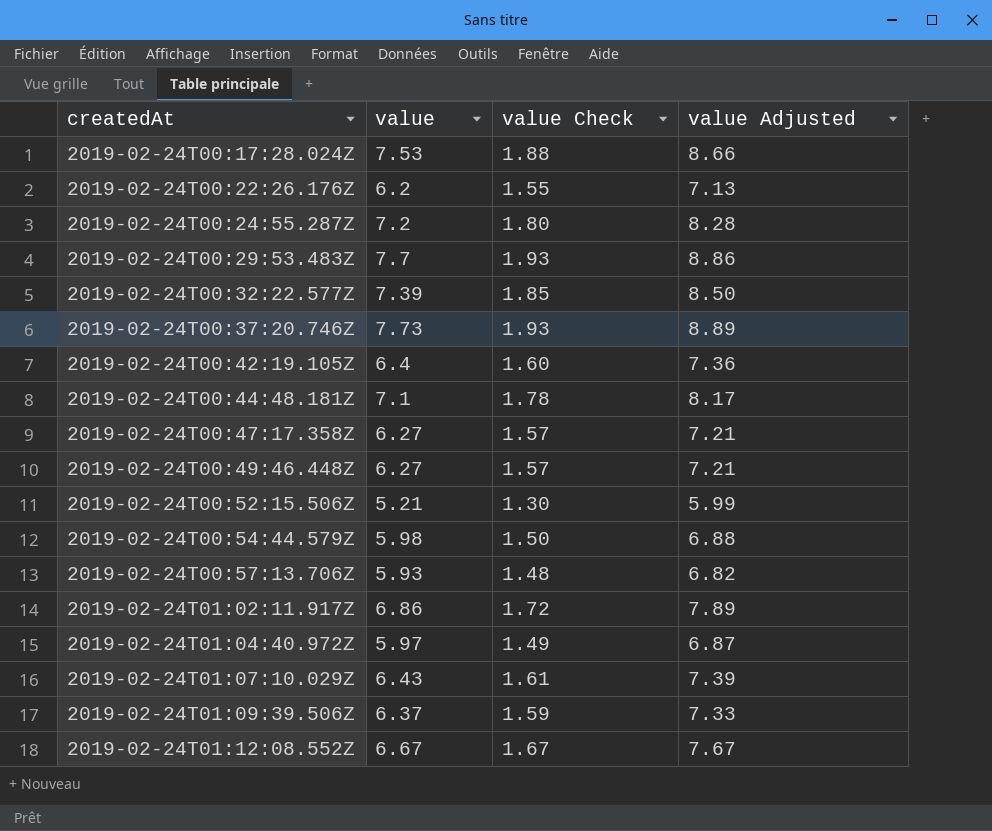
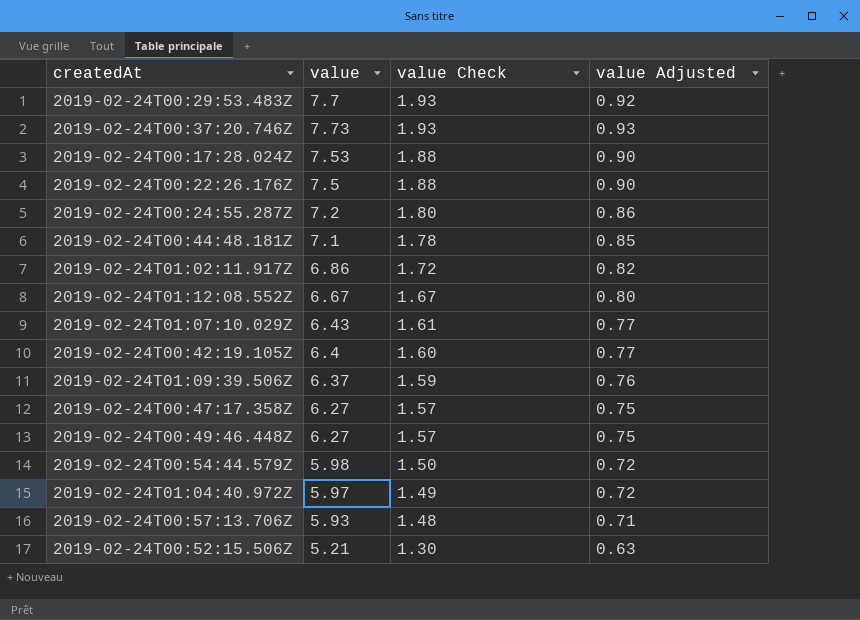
row order: createdAt ascending -> value Check descending
column value Adjusted | formula: [value] * 1.15 -> [value] * 0.12
row 2019-02-24T00:32:22.577Z: 7.39 | 1.85 | 8.50 -> none
2019-02-24T00:22:26.176Z | value: 6.2 -> 7.5
2019-02-24T00:22:26.176Z | value Check: 1.55 -> 1.88

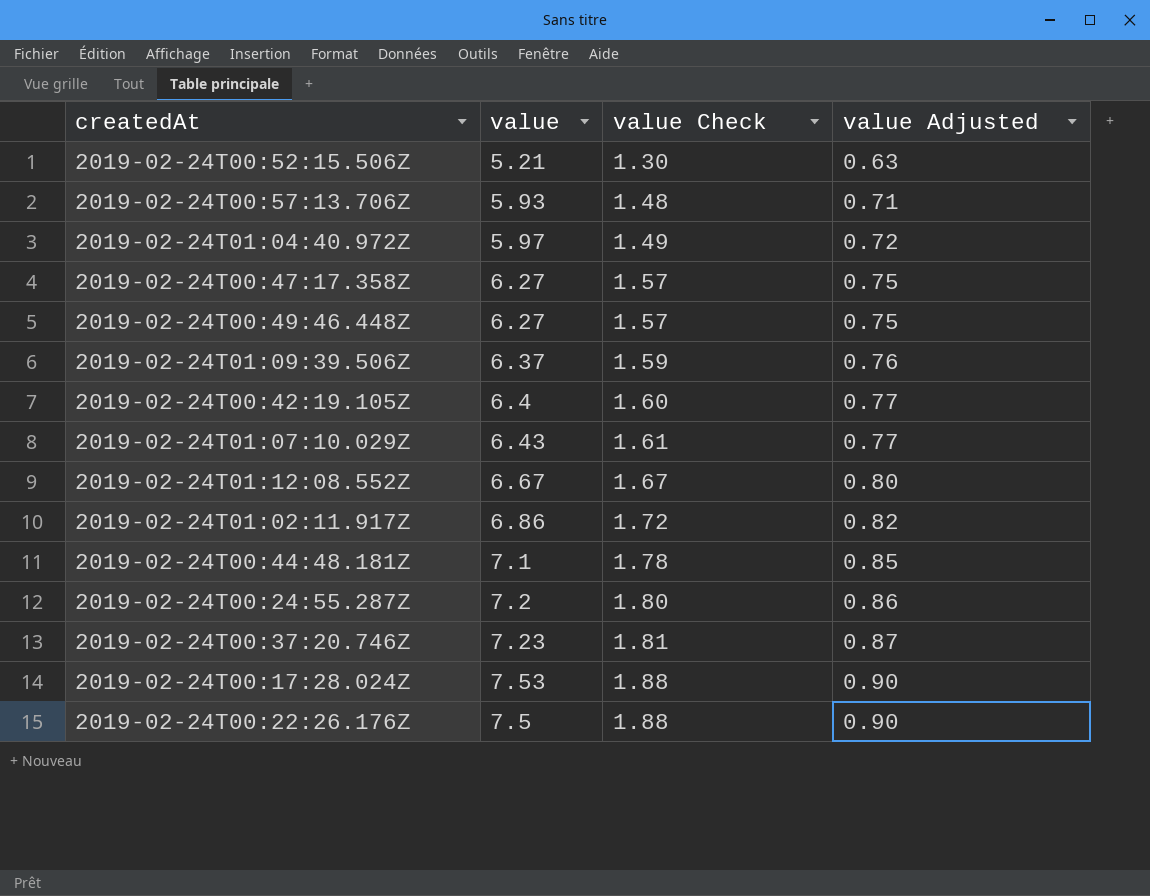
row order: value Check descending -> value Check ascending
row 2019-02-24T00:29:53.483Z: 7.7 | 1.93 | 0.92 -> none
row 2019-02-24T00:54:44.579Z: 5.98 | 1.50 | 0.72 -> none
2019-02-24T00:37:20.746Z | value: 7.73 -> 7.23
2019-02-24T00:37:20.746Z | value Check: 1.93 -> 1.81
2019-02-24T00:37:20.746Z | value Adjusted: 0.93 -> 0.87

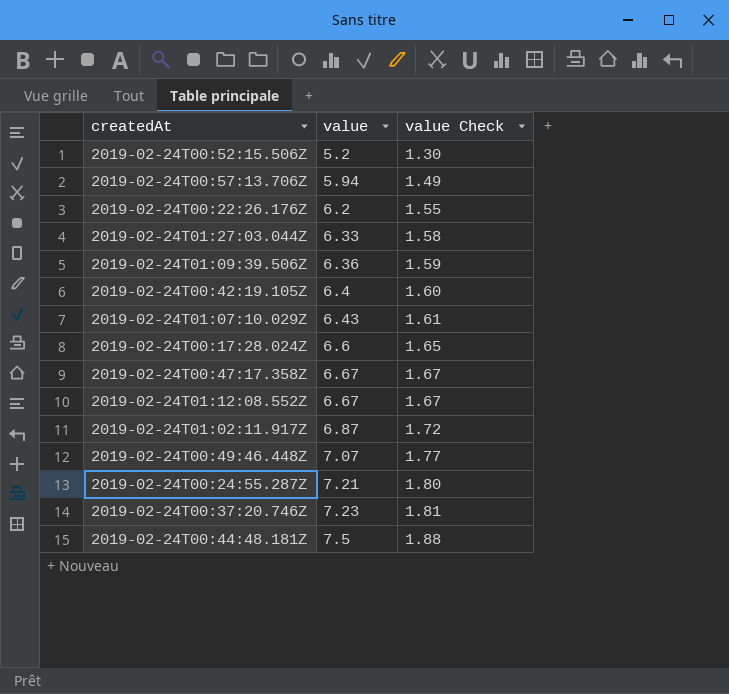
row order: value Check ascending -> value ascending
column value Adjusted | formula: [value] * 0.12 -> none
row 2019-02-24T01:04:40.972Z: 5.97 | 1.49 | 0.72 -> none
2019-02-24T00:52:15.506Z | value: 5.21 -> 5.2
2019-02-24T00:57:13.706Z | value: 5.93 -> 5.94
2019-02-24T00:57:13.706Z | value Check: 1.48 -> 1.49
2019-02-24T00:22:26.176Z | value: 7.5 -> 6.2
2019-02-24T00:22:26.176Z | value Check: 1.88 -> 1.55
row 2019-02-24T01:27:03.044Z: none -> 6.33 | 1.58
2019-02-24T01:09:39.506Z | value: 6.37 -> 6.36
2019-02-24T00:17:28.024Z | value: 7.53 -> 6.6
2019-02-24T00:17:28.024Z | value Check: 1.88 -> 1.65
2019-02-24T00:47:17.358Z | value: 6.27 -> 6.67
2019-02-24T00:47:17.358Z | value Check: 1.57 -> 1.67
2019-02-24T01:02:11.917Z | value: 6.86 -> 6.87
2019-02-24T00:49:46.448Z | value: 6.27 -> 7.07
2019-02-24T00:49:46.448Z | value Check: 1.57 -> 1.77
2019-02-24T00:24:55.287Z | value: 7.2 -> 7.21
2019-02-24T00:44:48.181Z | value: 7.1 -> 7.5
2019-02-24T00:44:48.181Z | value Check: 1.78 -> 1.88

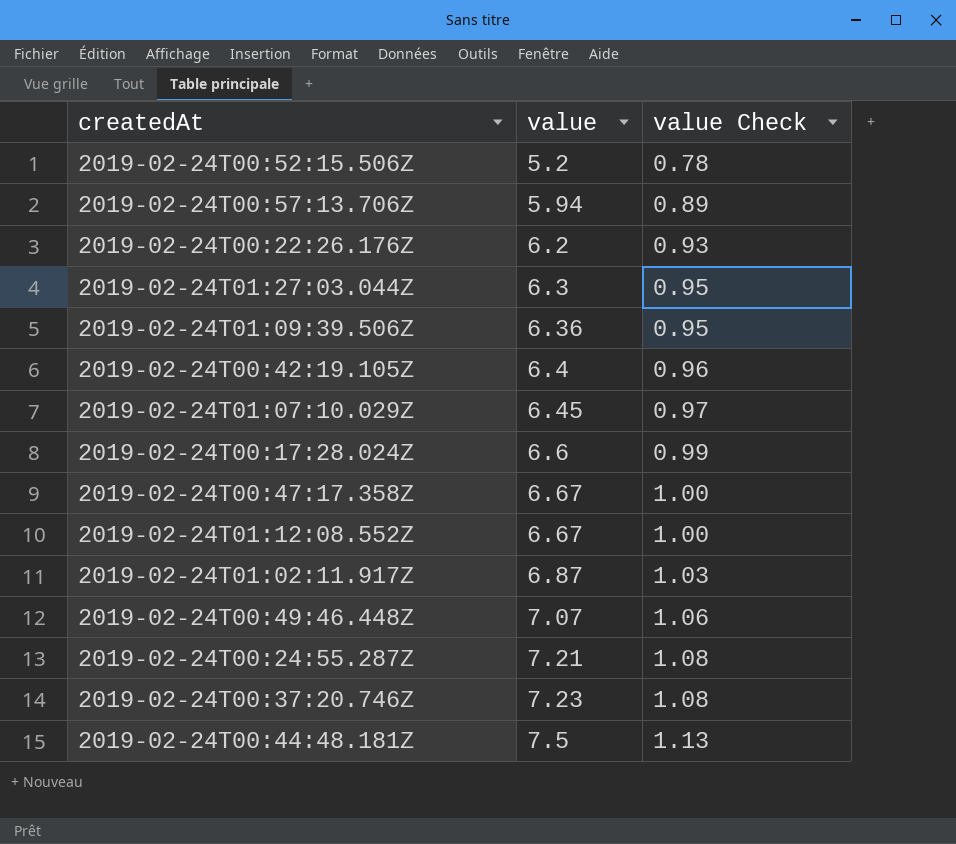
column value Check | formula: [value] * 0.25 -> [value] * 0.15
2019-02-24T01:27:03.044Z | value: 6.33 -> 6.3
2019-02-24T01:07:10.029Z | value: 6.43 -> 6.45

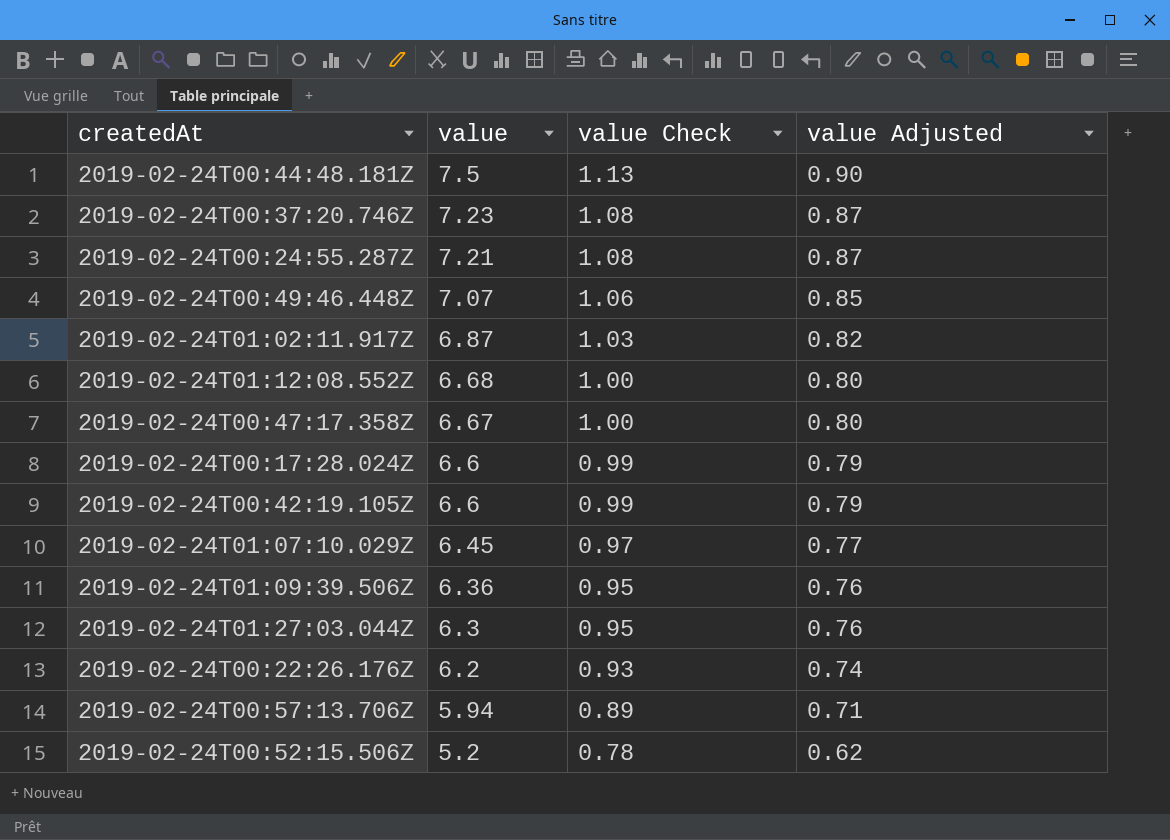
row order: value ascending -> value descending
column value Adjusted | formula: none -> [value] * 0.12
2019-02-24T01:12:08.552Z | value: 6.67 -> 6.68
2019-02-24T00:42:19.105Z | value: 6.4 -> 6.6
2019-02-24T00:42:19.105Z | value Check: 0.96 -> 0.99

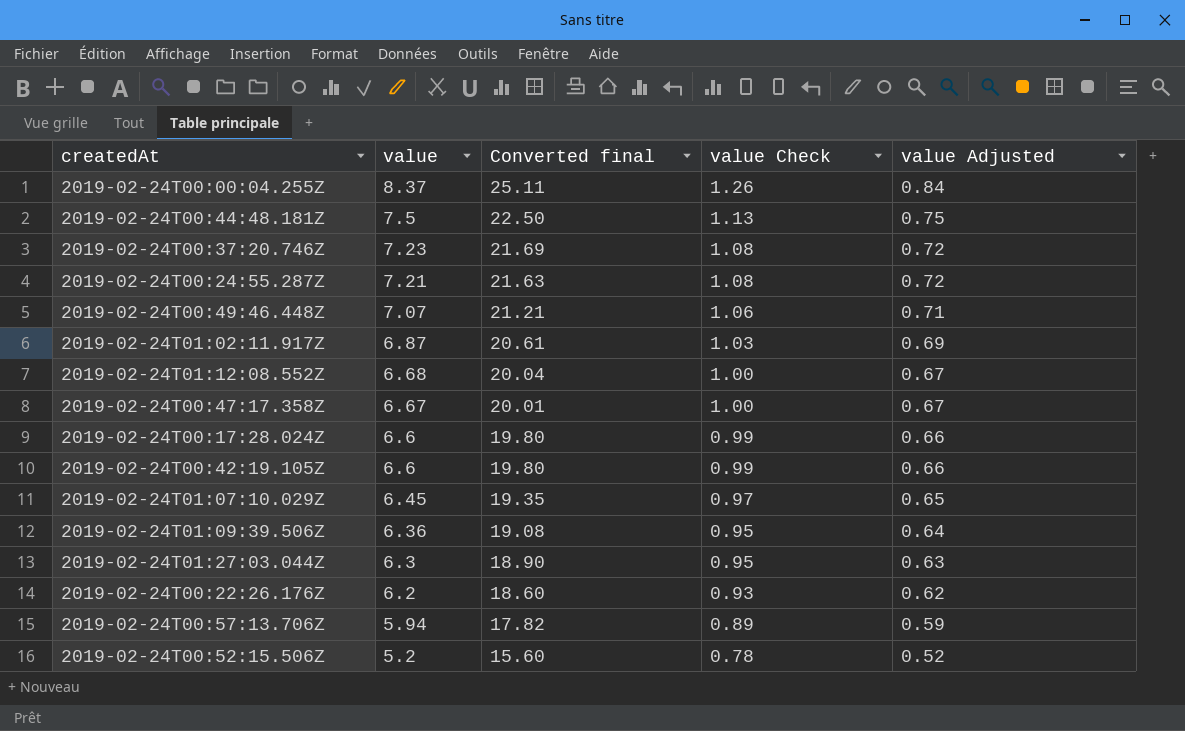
column Converted final | formula: none -> [value] * 3
column value Adjusted | formula: [value] * 0.12 -> [value] * 0.1
row 2019-02-24T00:00:04.255Z: none -> 8.37 | 25.11 | 1.26 | 0.84

